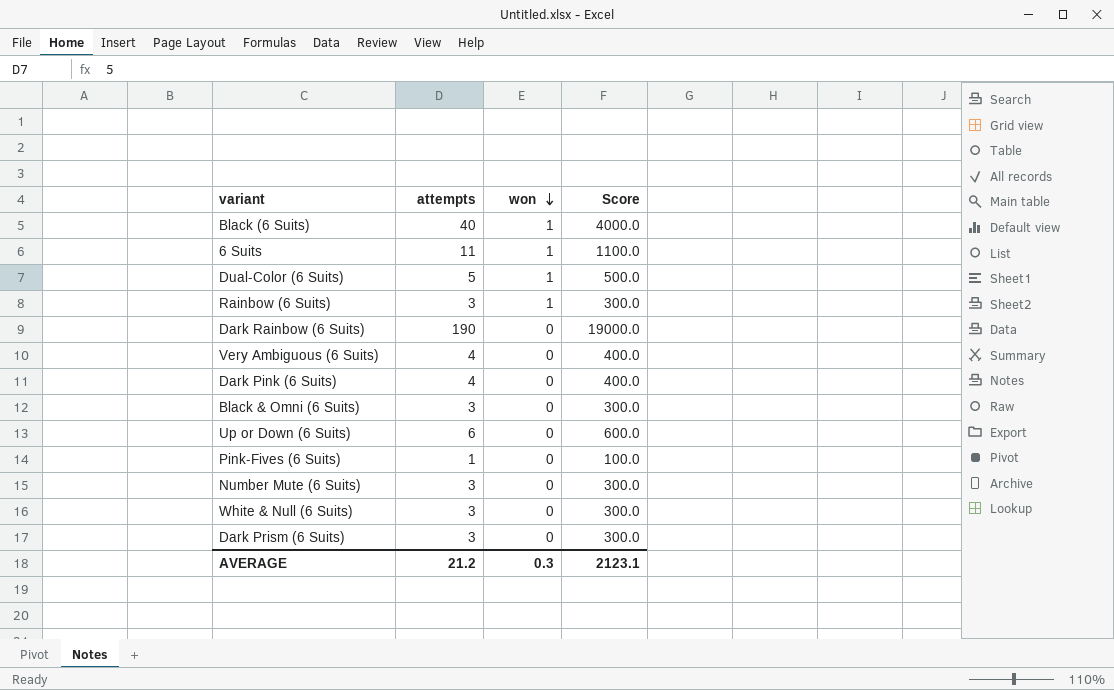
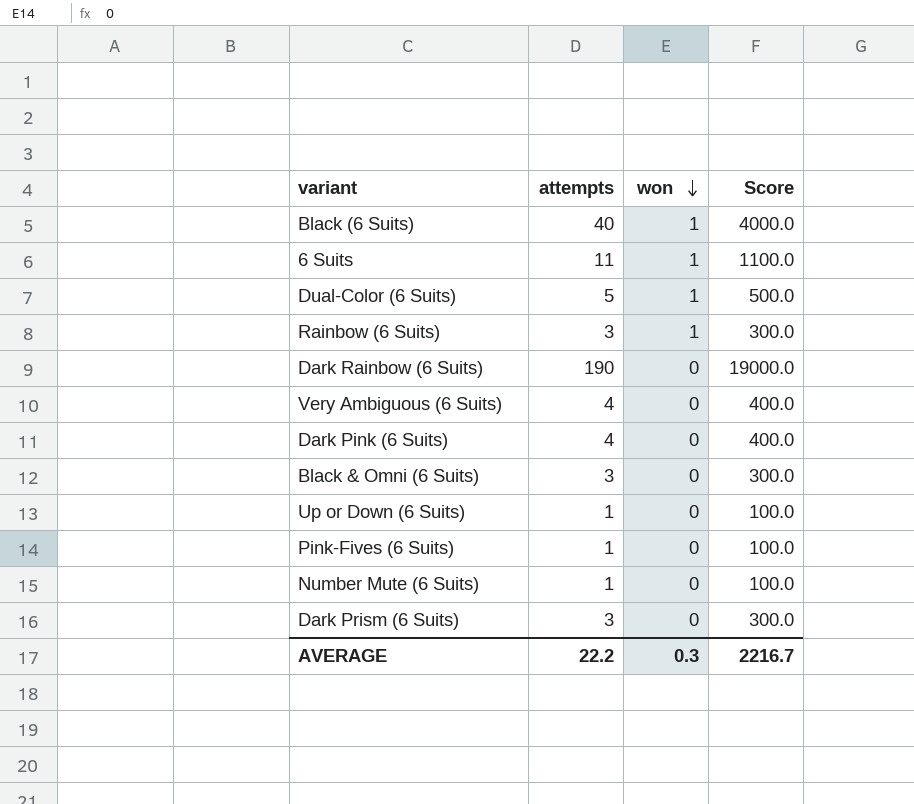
row White & Null (6 Suits): 3 | 0 | 300.0 -> none
Up or Down (6 Suits) | attempts: 6 -> 1
Up or Down (6 Suits) | Score: 600.0 -> 100.0
Number Mute (6 Suits) | attempts: 3 -> 1
Number Mute (6 Suits) | Score: 300.0 -> 100.0
AVERAGE | attempts: 21.2 -> 22.2
AVERAGE | Score: 2123.1 -> 2216.7

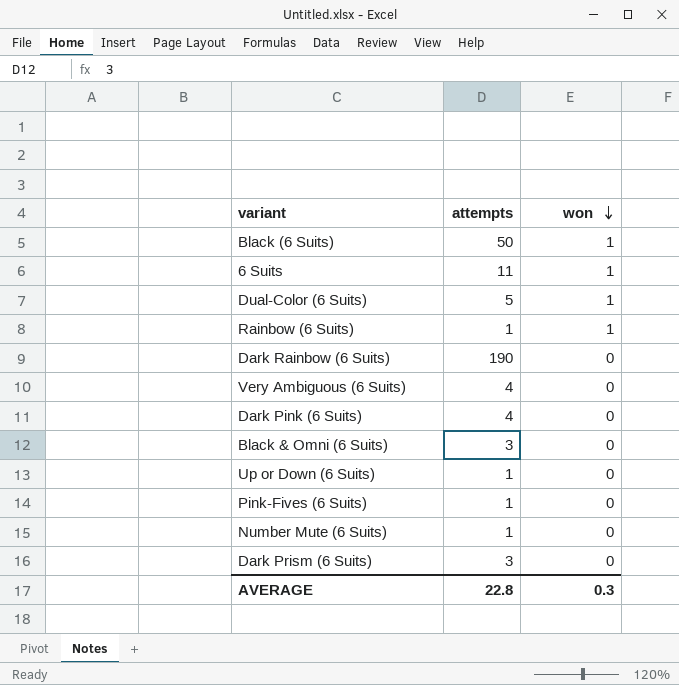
column Score | formula: [attempts] * 100 -> none
Black (6 Suits) | attempts: 40 -> 50
Rainbow (6 Suits) | attempts: 3 -> 1
AVERAGE | attempts: 22.2 -> 22.8

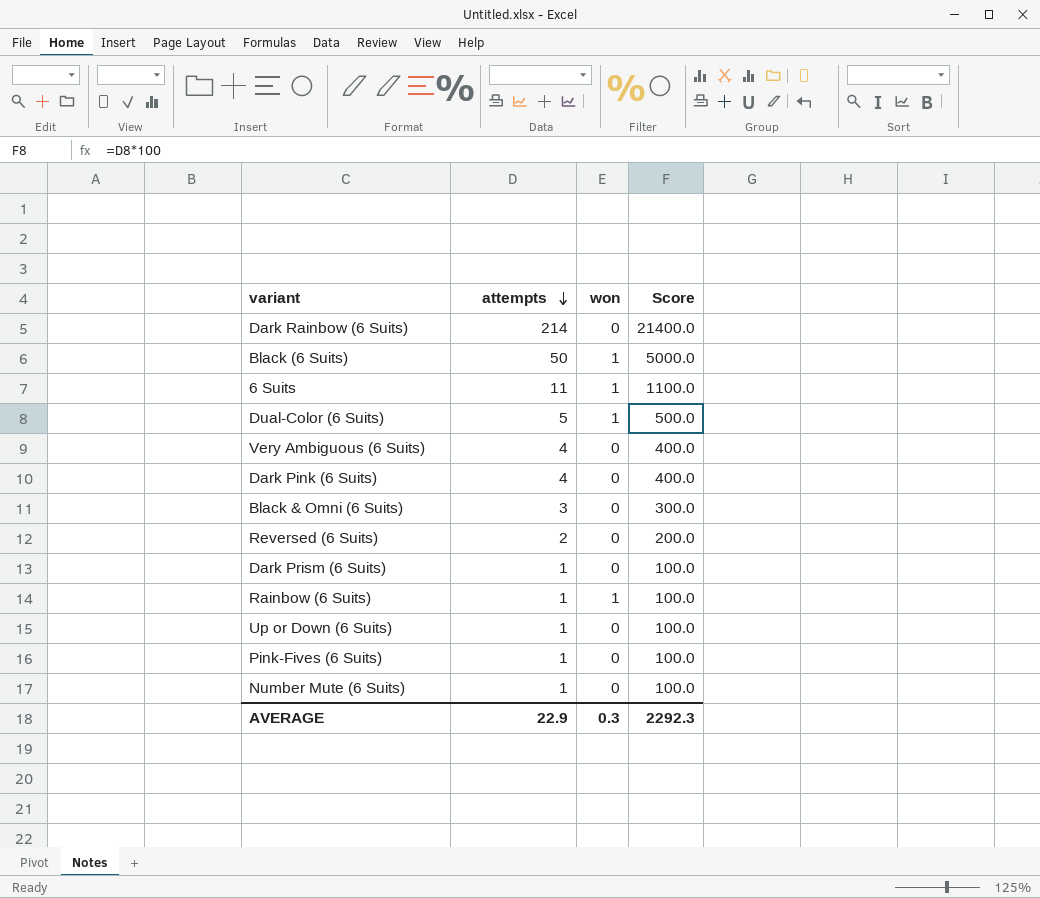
row order: won descending -> attempts descending
column Score | formula: none -> [attempts] * 100
Dark Rainbow (6 Suits) | attempts: 190 -> 214
row Reversed (6 Suits): none -> 2 | 0 | 200.0
Dark Prism (6 Suits) | attempts: 3 -> 1
AVERAGE | attempts: 22.8 -> 22.9

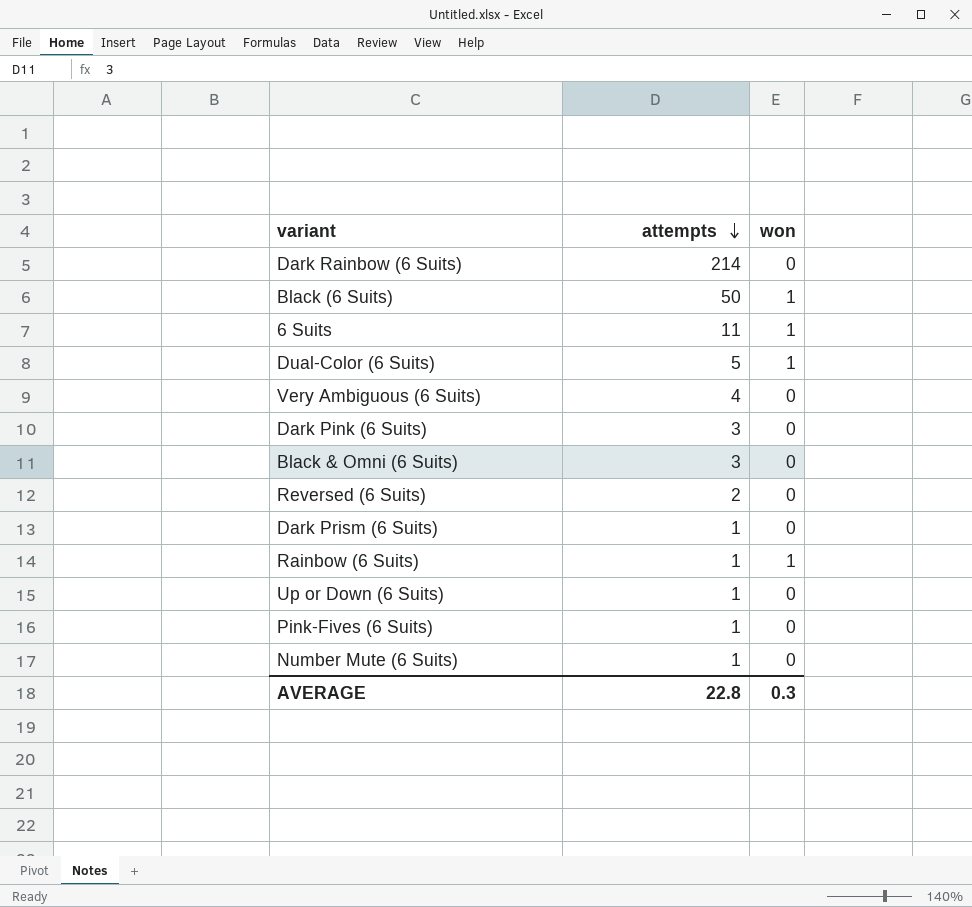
column Score | formula: [attempts] * 100 -> none
Dark Pink (6 Suits) | attempts: 4 -> 3
AVERAGE | attempts: 22.9 -> 22.8

